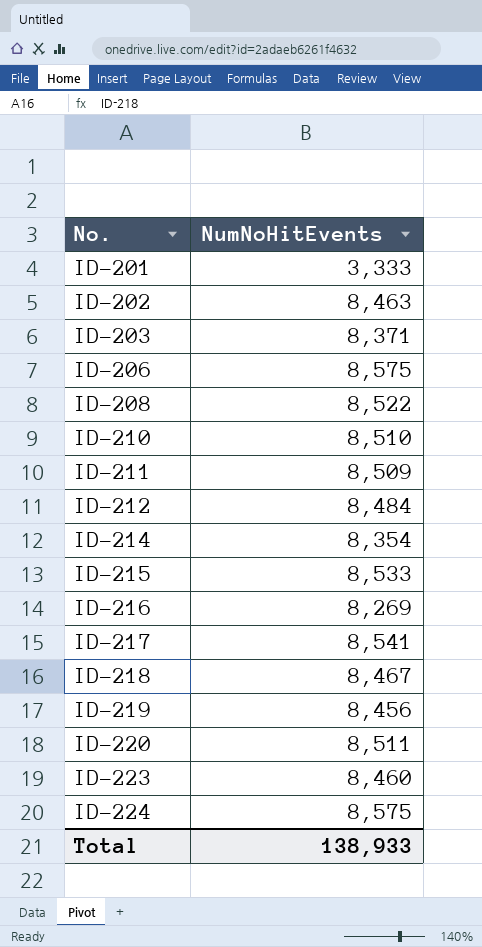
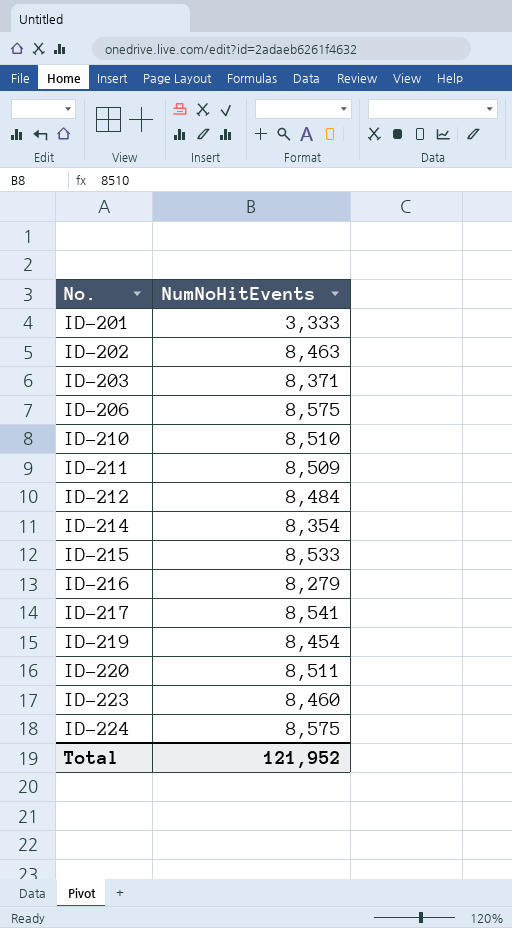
row ID-208: 8,522 -> none
row ID-218: 8,467 -> none
ID-216 | NumNoHitEvents: 8,269 -> 8,279
ID-219 | NumNoHitEvents: 8,456 -> 8,454
Total | NumNoHitEvents: 138,933 -> 121,952

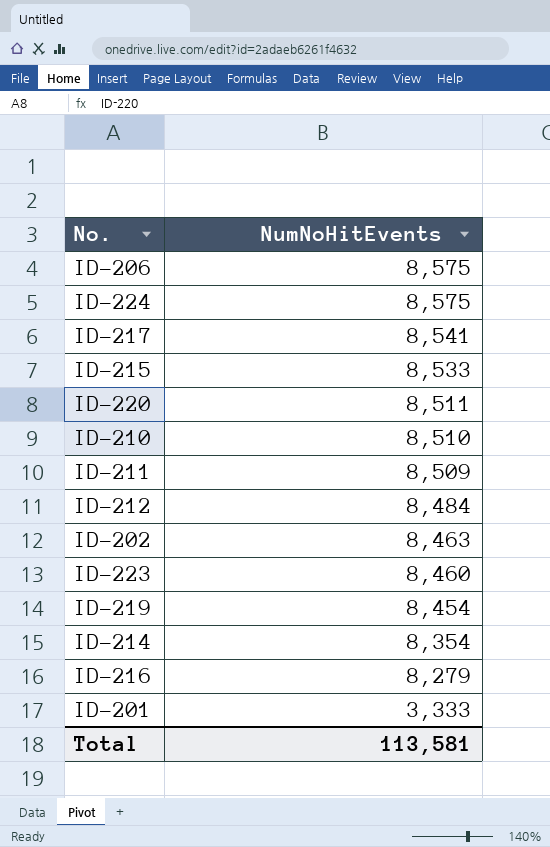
row order: No. ascending -> NumNoHitEvents descending
row ID-203: 8,371 -> none
Total | NumNoHitEvents: 121,952 -> 113,581

